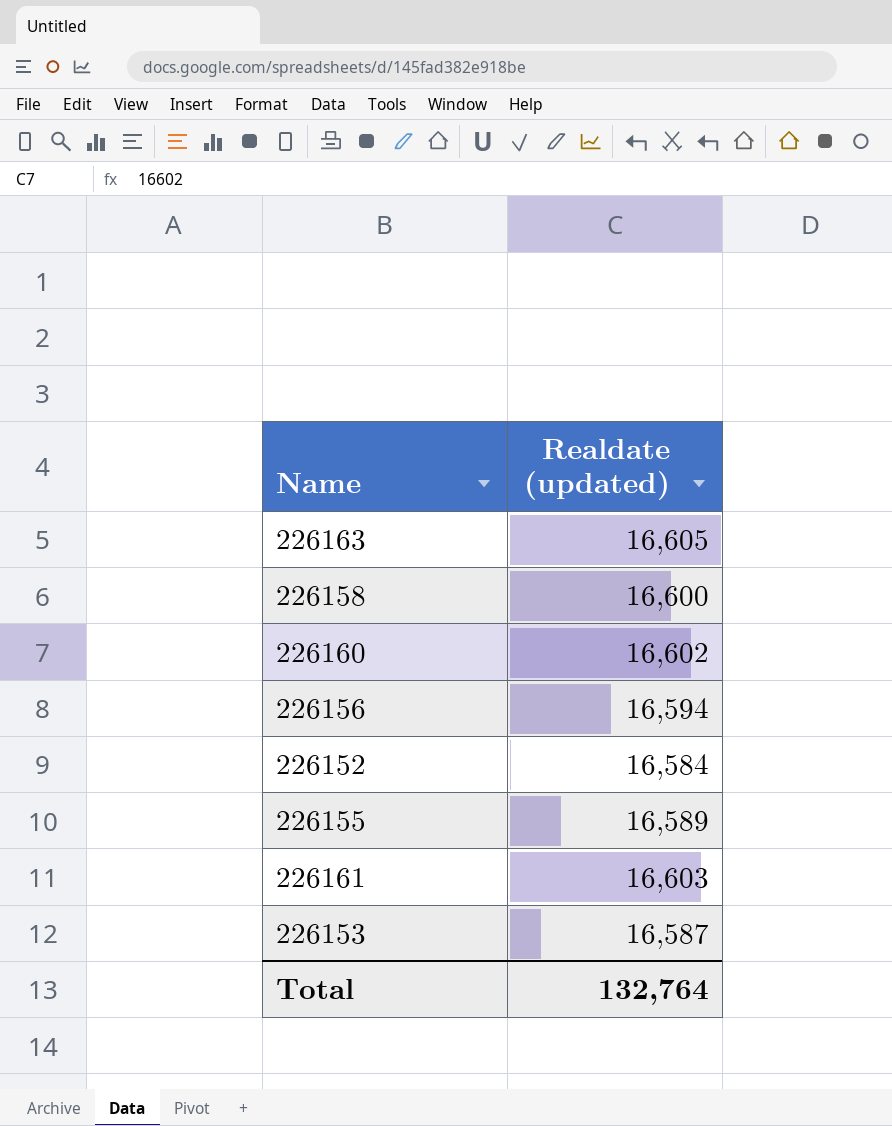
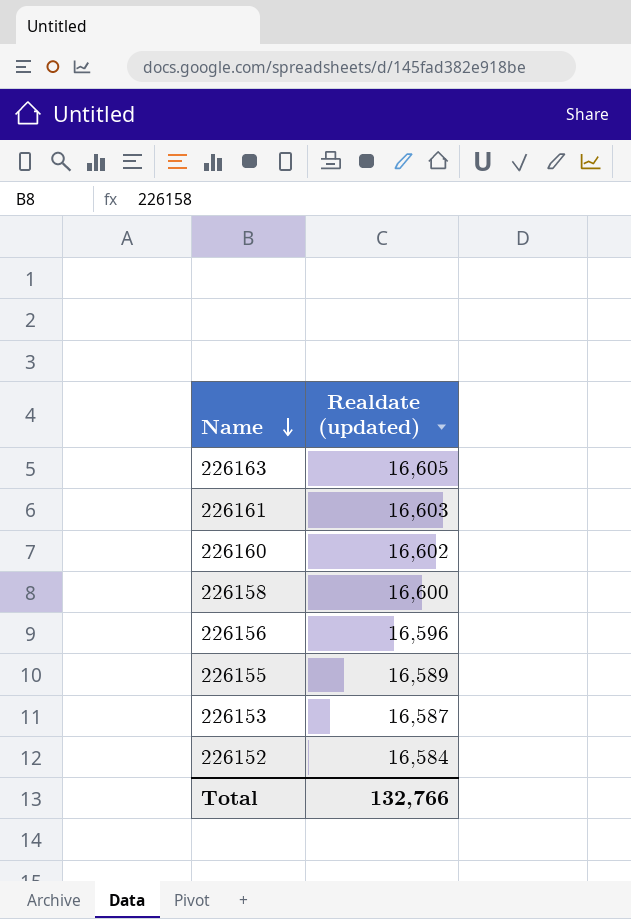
row order: none -> Name descending
226156 | Realdate (updated): 16,594 -> 16,596
Total | Realdate (updated): 132,764 -> 132,766

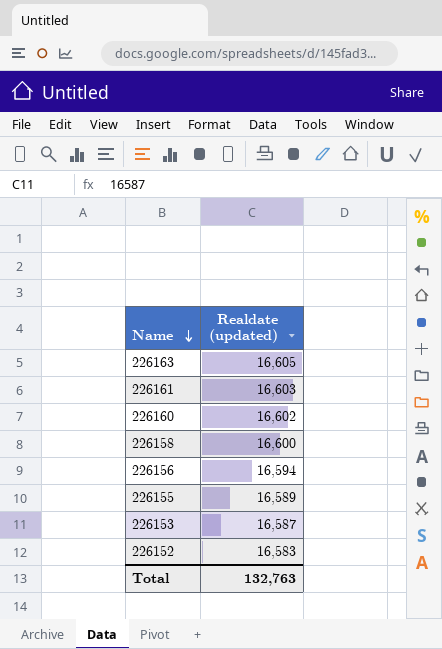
226156 | Realdate (updated): 16,596 -> 16,594
226152 | Realdate (updated): 16,584 -> 16,583
Total | Realdate (updated): 132,766 -> 132,763

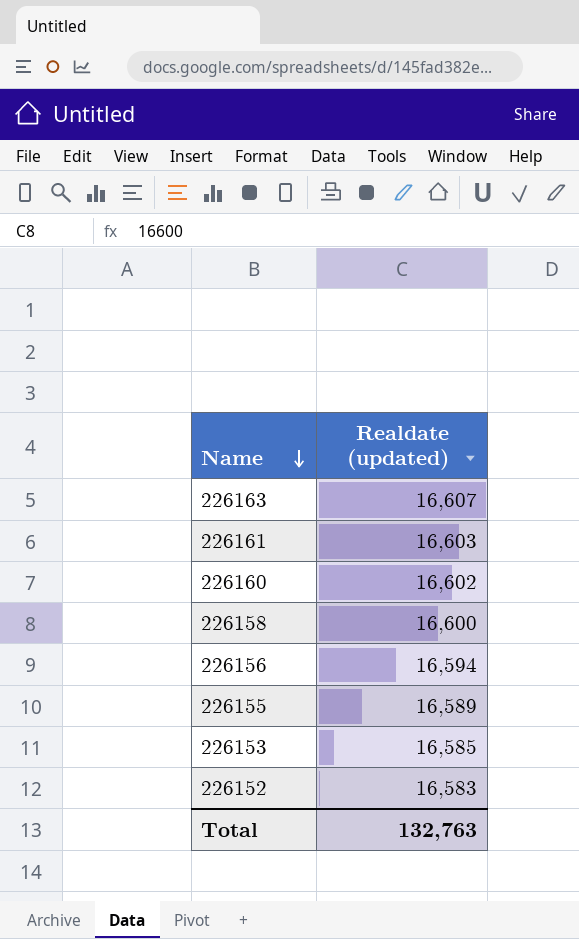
226163 | Realdate (updated): 16,605 -> 16,607
226153 | Realdate (updated): 16,587 -> 16,585

